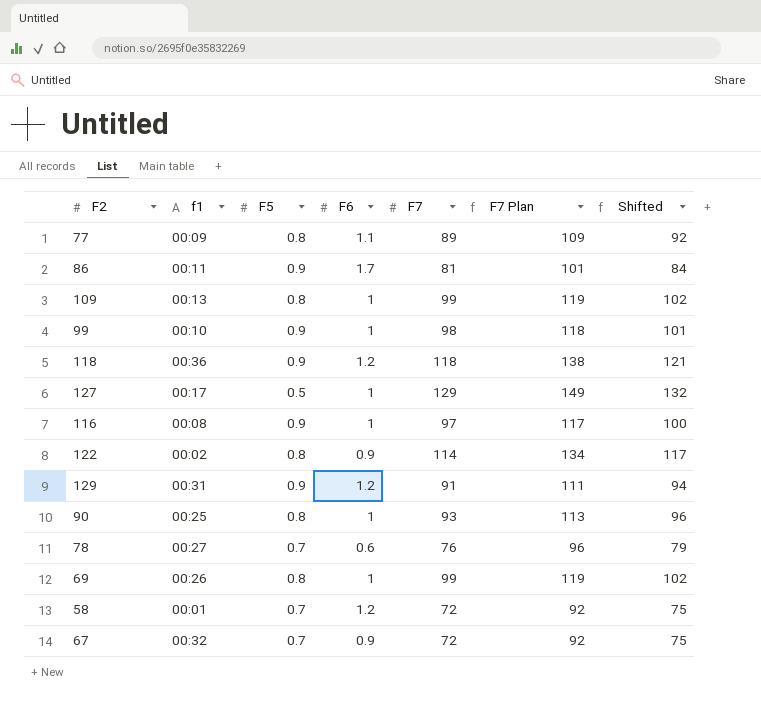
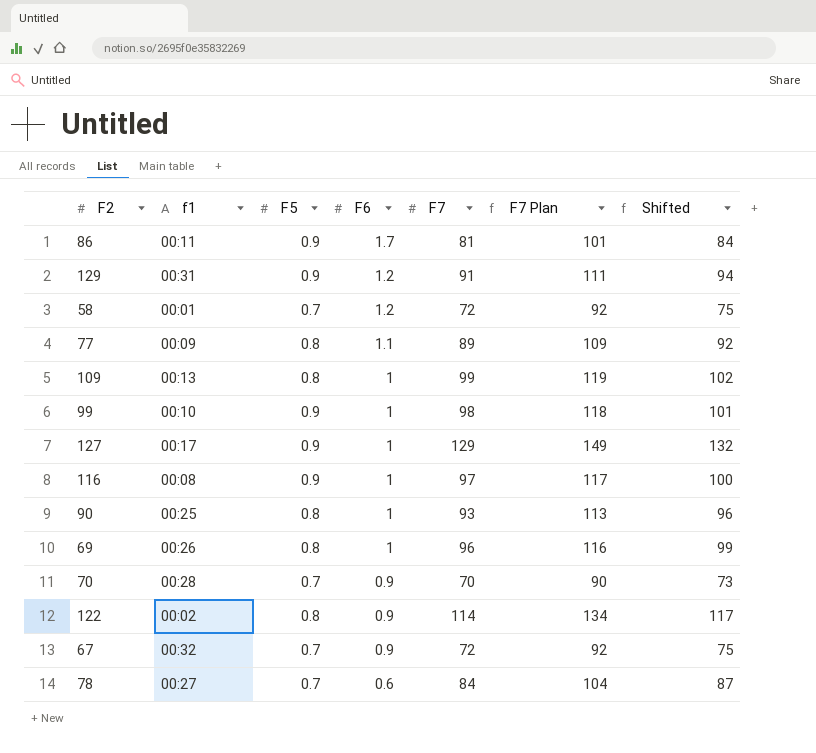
row order: none -> F6 descending
row 118: 00:36 | 0.9 | 1.2 | 118 | 138 | 121 -> none
127 | F5: 0.5 -> 0.9
69 | F7: 99 -> 96
69 | F7 Plan: 119 -> 116
69 | Shifted: 102 -> 99
row 70: none -> 00:28 | 0.7 | 0.9 | 70 | 90 | 73
78 | F7: 76 -> 84
78 | F7 Plan: 96 -> 104
78 | Shifted: 79 -> 87

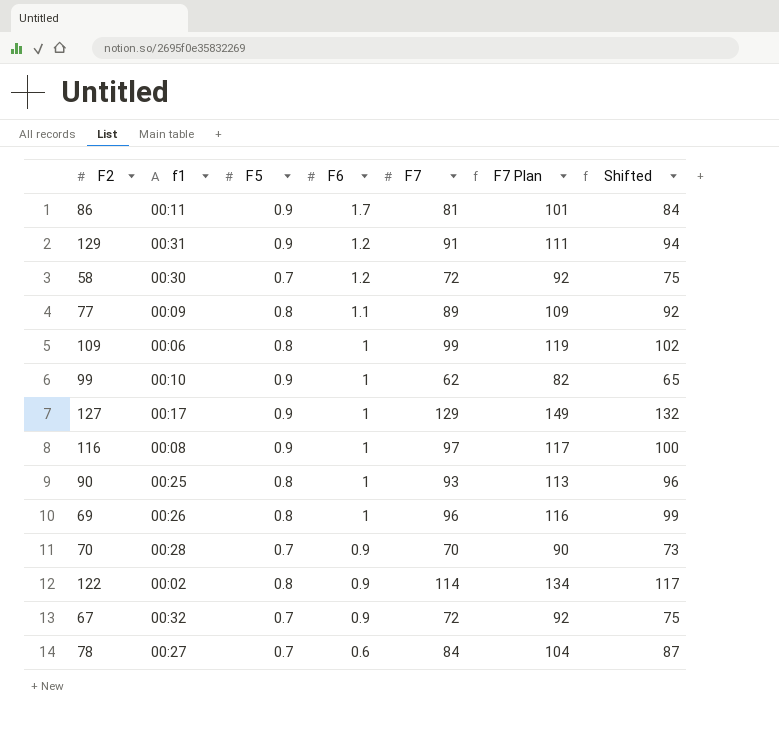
58 | f1: 00:01 -> 00:30
109 | f1: 00:13 -> 00:06
99 | F7: 98 -> 62
99 | F7 Plan: 118 -> 82
99 | Shifted: 101 -> 65

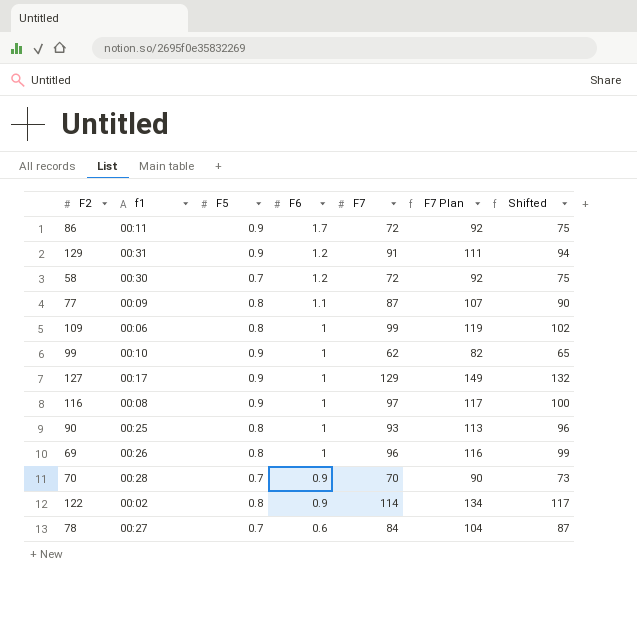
row 67: 00:32 | 0.7 | 0.9 | 72 | 92 | 75 -> none
86 | F7: 81 -> 72
86 | F7 Plan: 101 -> 92
86 | Shifted: 84 -> 75
77 | F7: 89 -> 87
77 | F7 Plan: 109 -> 107
77 | Shifted: 92 -> 90

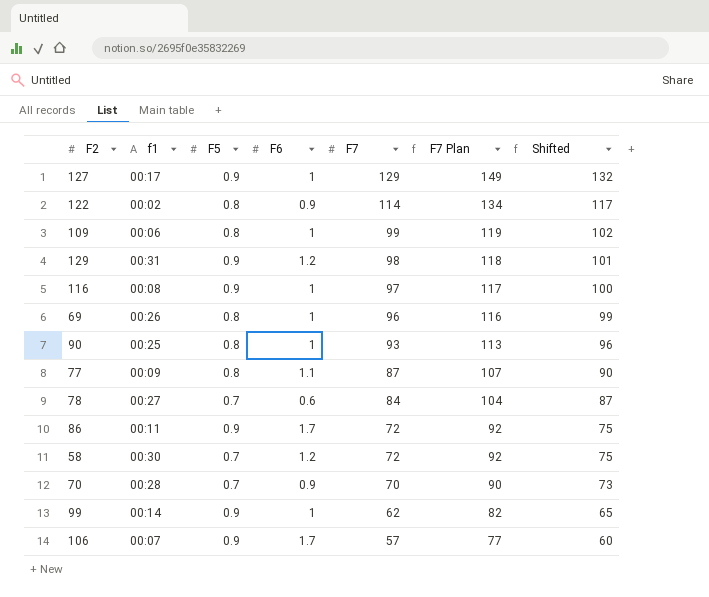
row order: F6 descending -> F7 descending
129 | F7: 91 -> 98
129 | F7 Plan: 111 -> 118
129 | Shifted: 94 -> 101
99 | f1: 00:10 -> 00:14
row 106: none -> 00:07 | 0.9 | 1.7 | 57 | 77 | 60

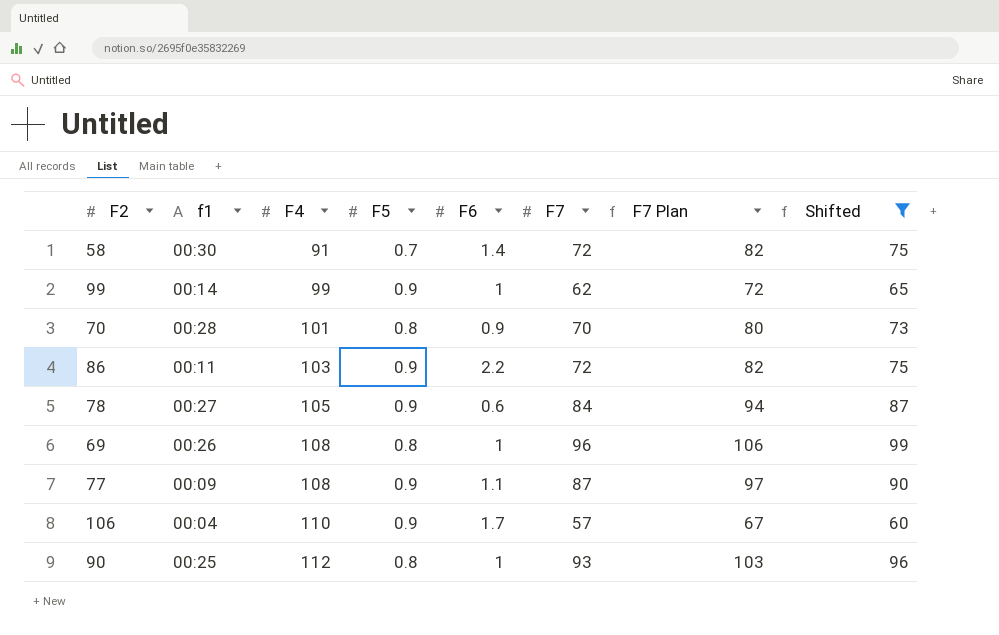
filter: none -> Shifted <= 99
row order: F7 descending -> F4 ascending
column F4 | position: none -> 3
column F7 Plan | formula: [F7] + 20 -> [F7] + 10
58 | F6: 1.2 -> 1.4
70 | F5: 0.7 -> 0.8
86 | F6: 1.7 -> 2.2
78 | F5: 0.7 -> 0.9
77 | F5: 0.8 -> 0.9
106 | f1: 00:07 -> 00:04

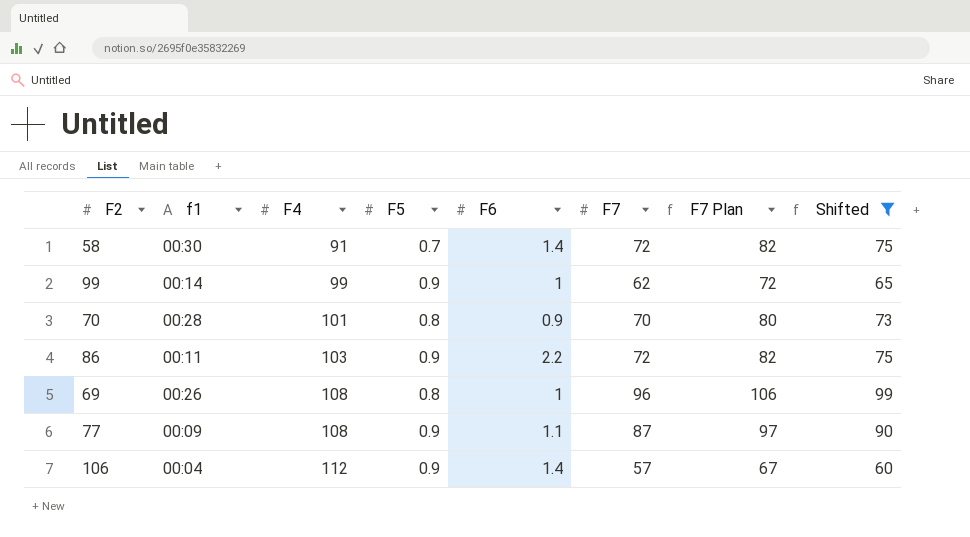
row 78: 00:27 | 105 | 0.9 | 0.6 | 84 | 94 | 87 -> none
row 90: 00:25 | 112 | 0.8 | 1 | 93 | 103 | 96 -> none
106 | F4: 110 -> 112
106 | F6: 1.7 -> 1.4

